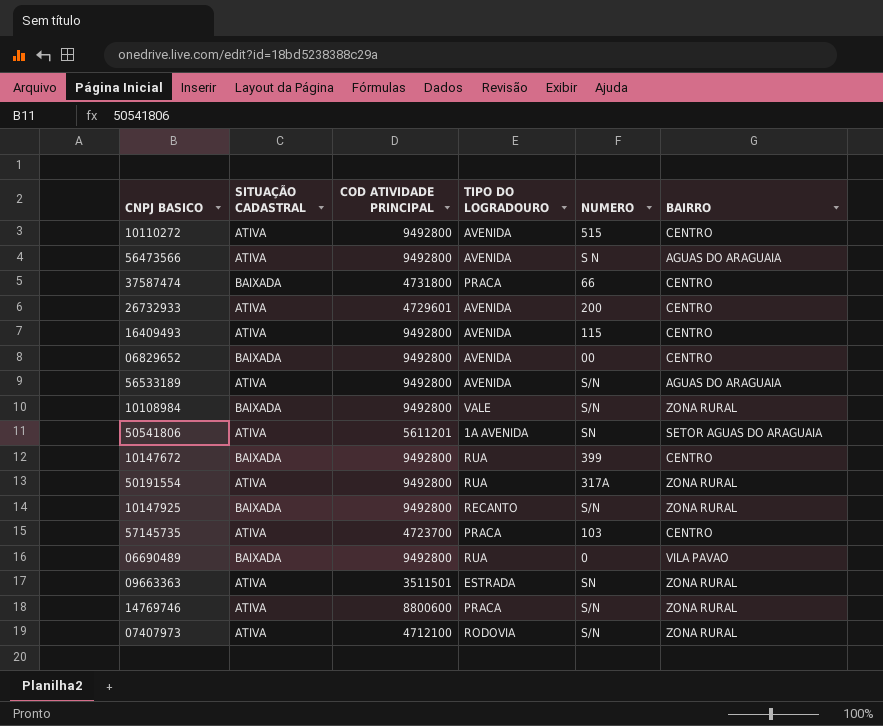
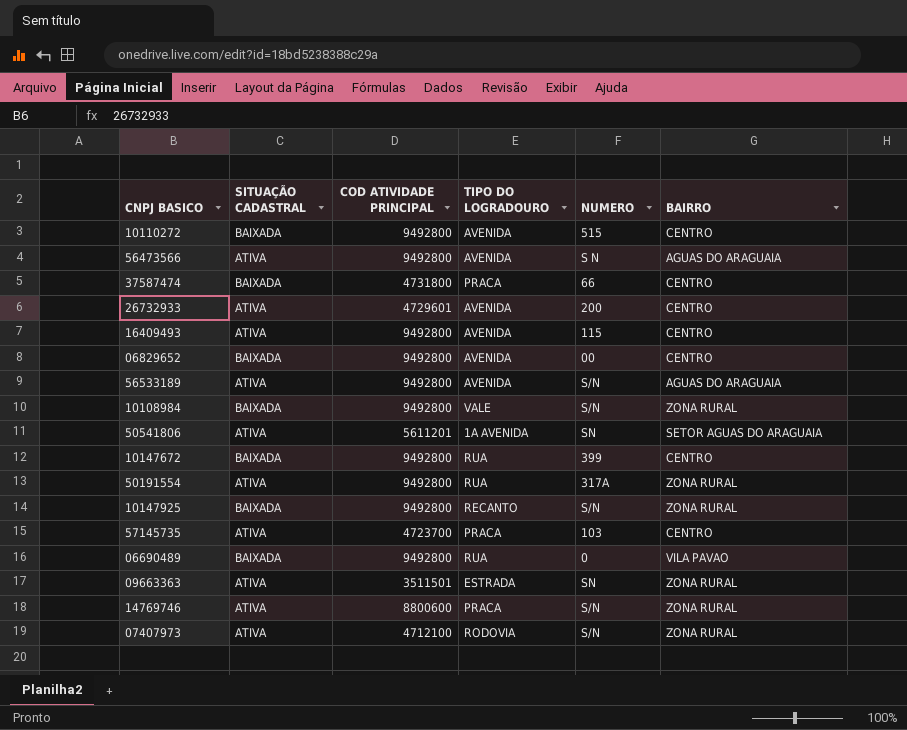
10110272 | SITUAÇÃO CADASTRAL: ATIVA -> BAIXADA

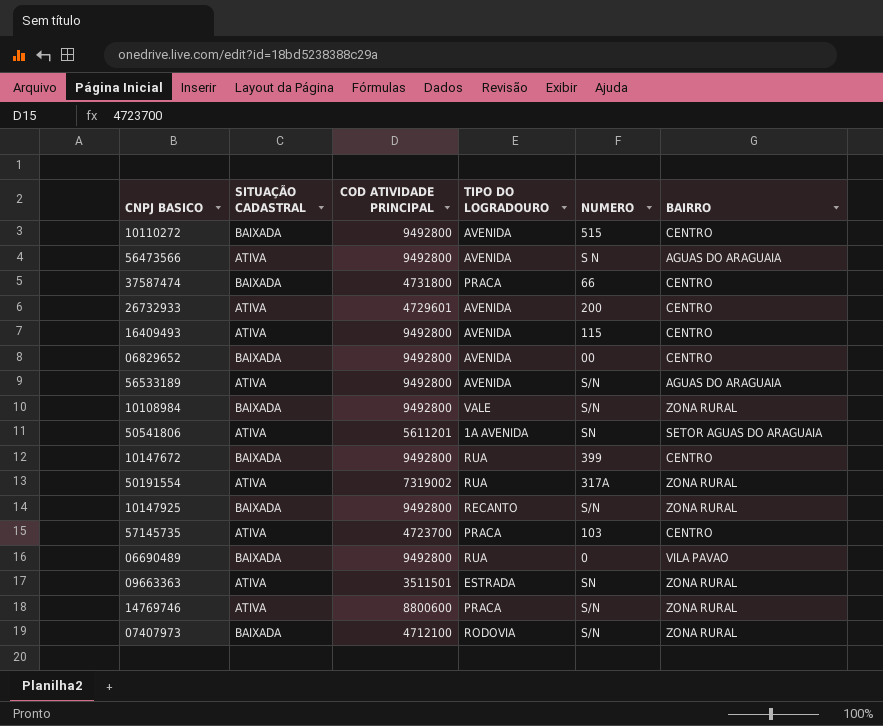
50191554 | COD ATIVIDADE PRINCIPAL: 9492800 -> 7319002
07407973 | SITUAÇÃO CADASTRAL: ATIVA -> BAIXADA

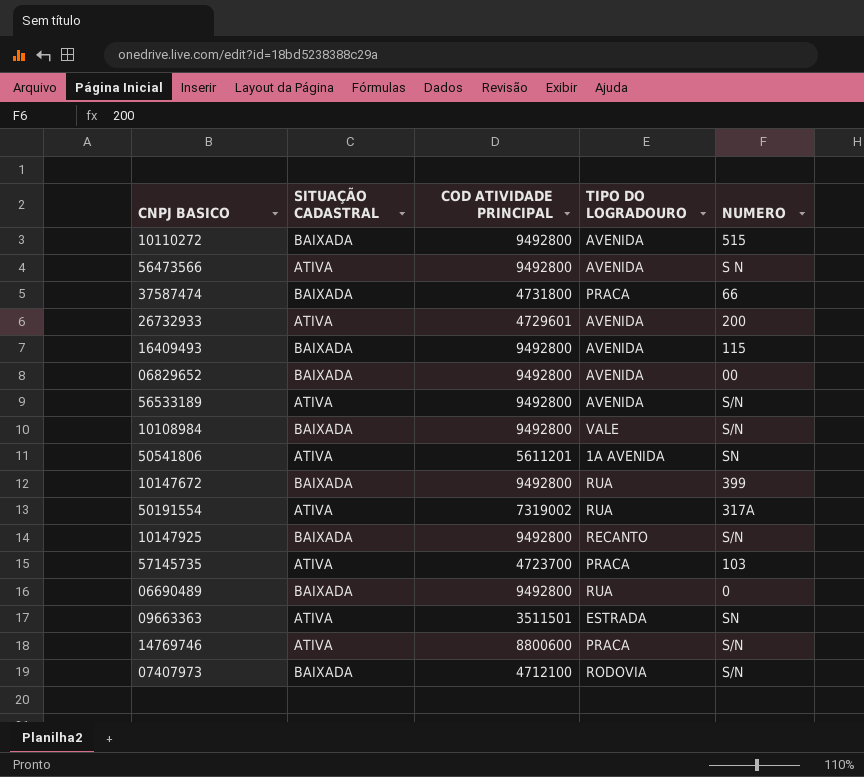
column BAIRRO | position: 6 -> none
16409493 | SITUAÇÃO CADASTRAL: ATIVA -> BAIXADA

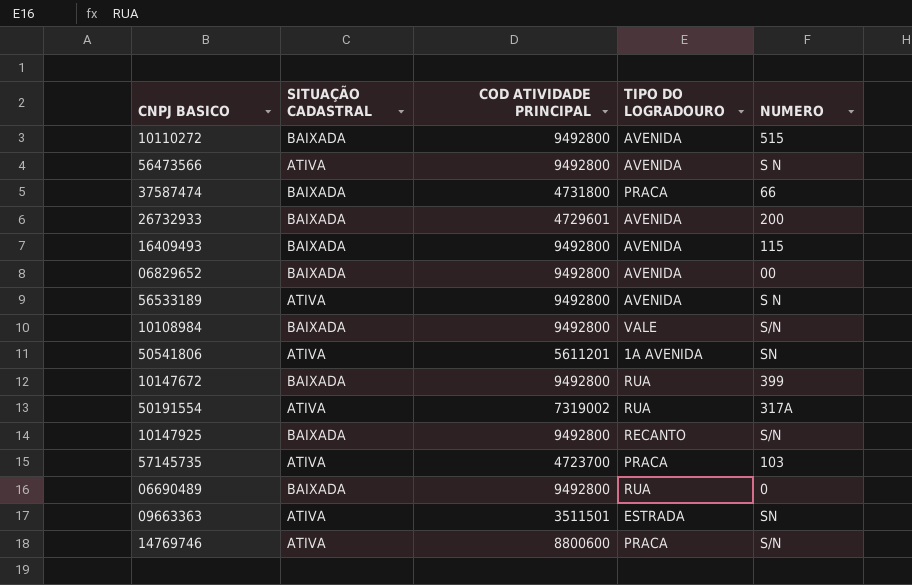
row 07407973: BAIXADA | 4712100 | RODOVIA | S/N -> none
26732933 | SITUAÇÃO CADASTRAL: ATIVA -> BAIXADA
56533189 | NUMERO: S/N -> S N

